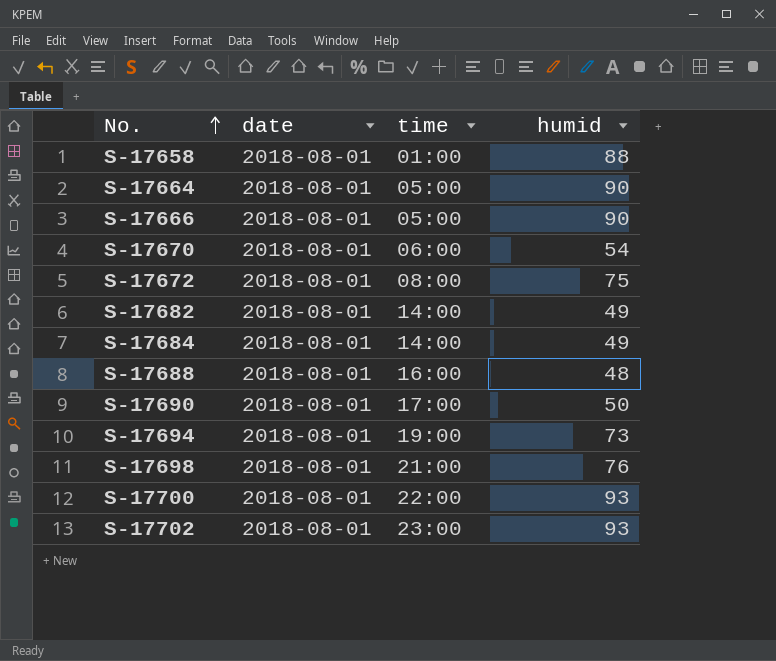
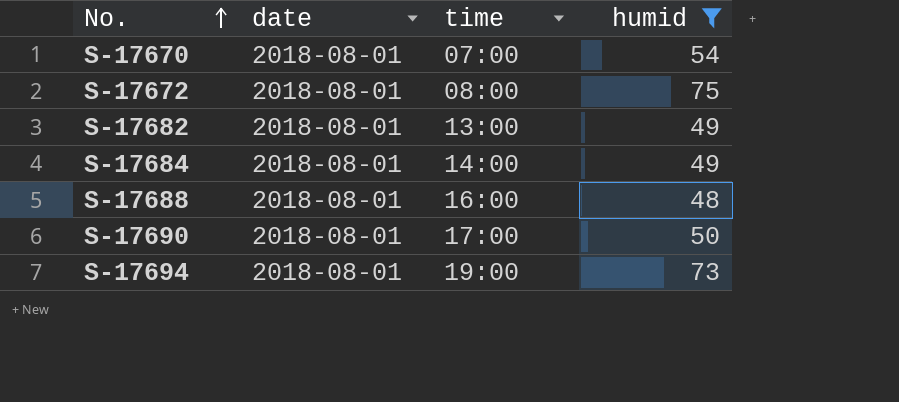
filter: none -> humid <= 75
S-17670 | time: 06:00 -> 07:00
S-17682 | time: 14:00 -> 13:00

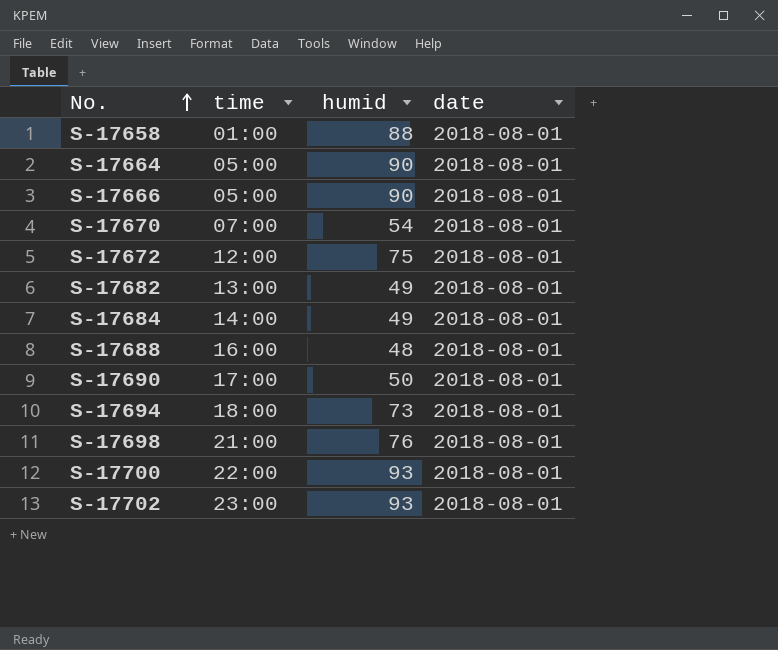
filter: humid <= 75 -> none
column date | position: 2 -> 4
S-17672 | time: 08:00 -> 12:00
S-17694 | time: 19:00 -> 18:00

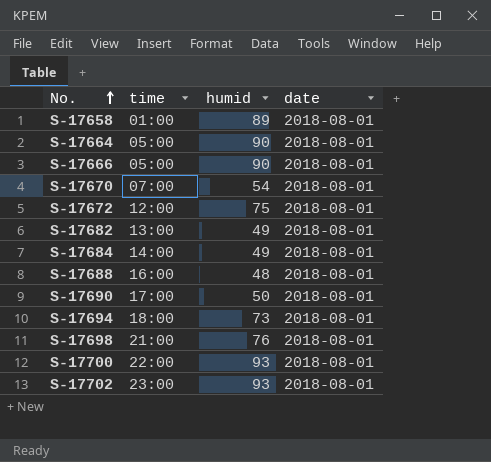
S-17658 | humid: 88 -> 89

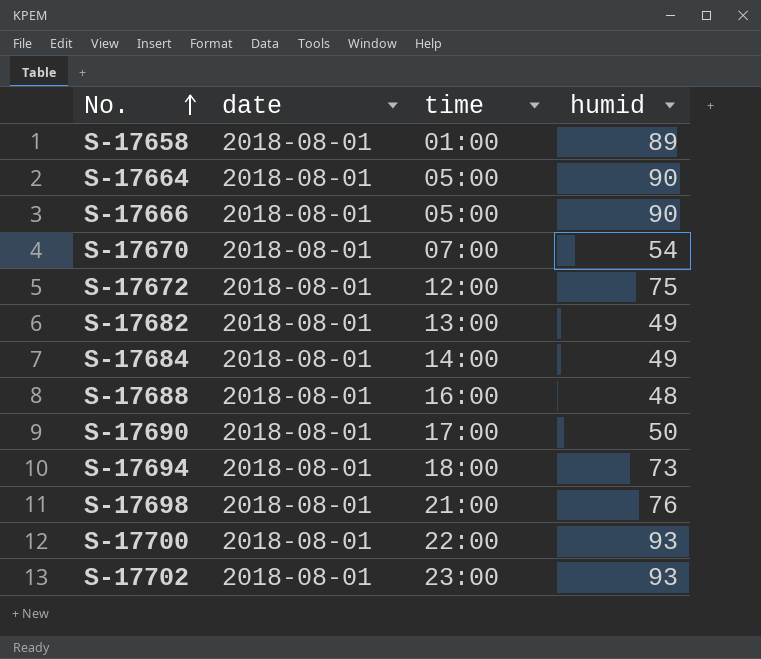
column date | position: 4 -> 2

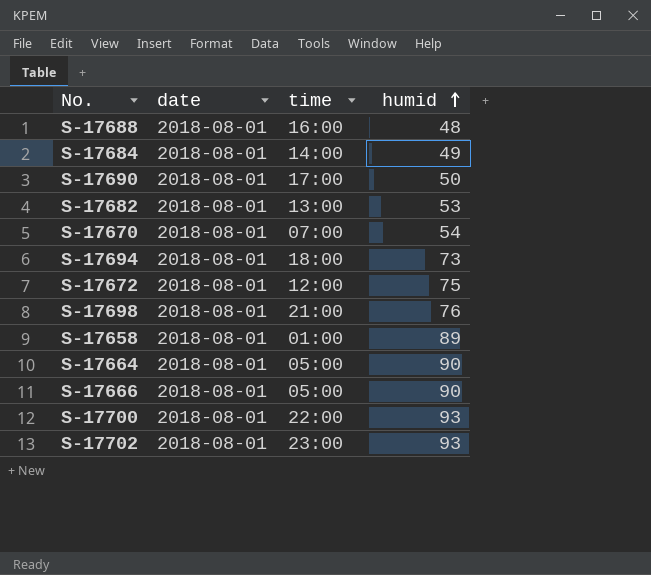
row order: No. ascending -> humid ascending
S-17682 | humid: 49 -> 53

